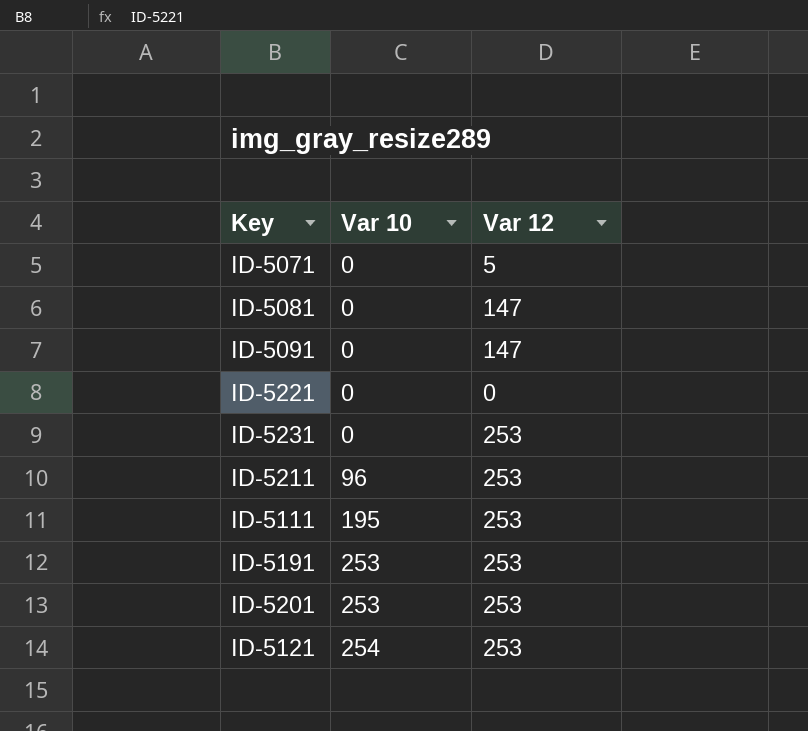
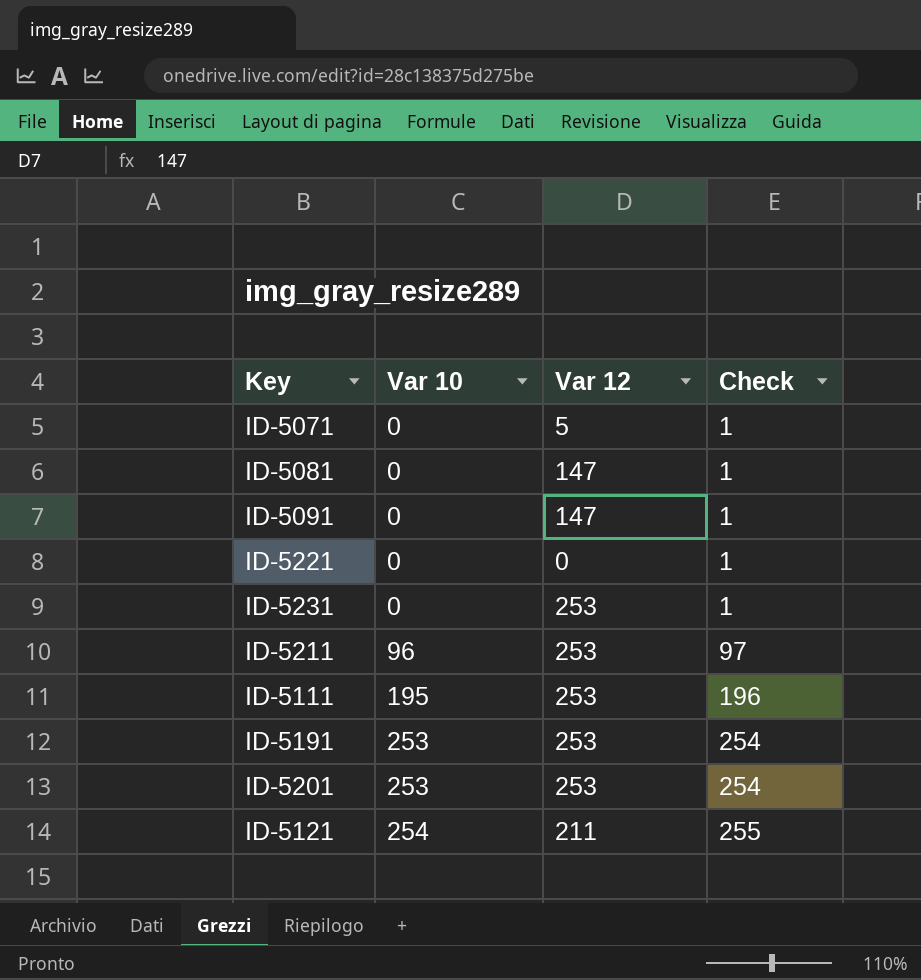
column Check | formula: none -> [Var 10] + 1
ID-5121 | Var 12: 253 -> 211

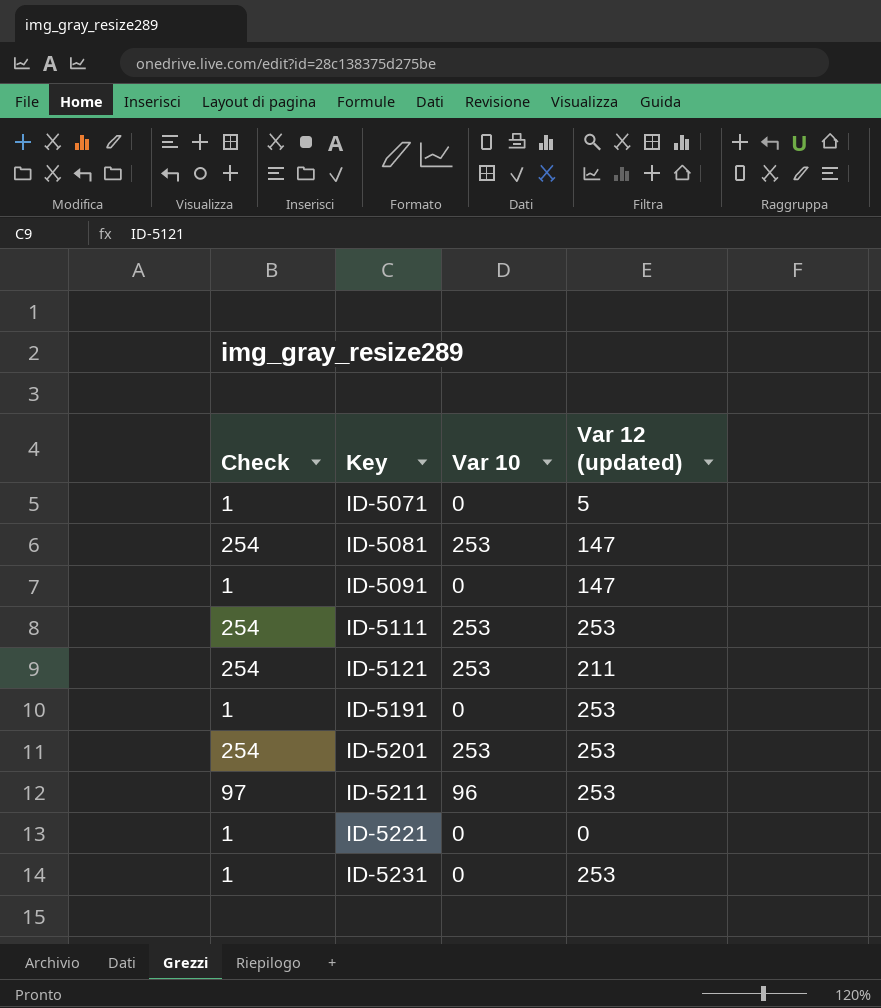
row order: Var 10 ascending -> Key ascending
column Check | position: 4 -> 1
column name: Var 12 -> Var 12 (updated)
ID-5081 | Check: 1 -> 254
ID-5081 | Var 10: 0 -> 253
ID-5111 | Check: 196 -> 254
ID-5111 | Var 10: 195 -> 253
ID-5121 | Check: 255 -> 254
ID-5121 | Var 10: 254 -> 253
ID-5191 | Check: 254 -> 1
ID-5191 | Var 10: 253 -> 0

